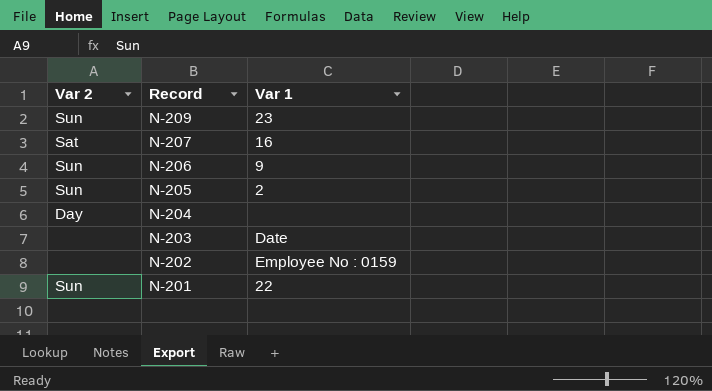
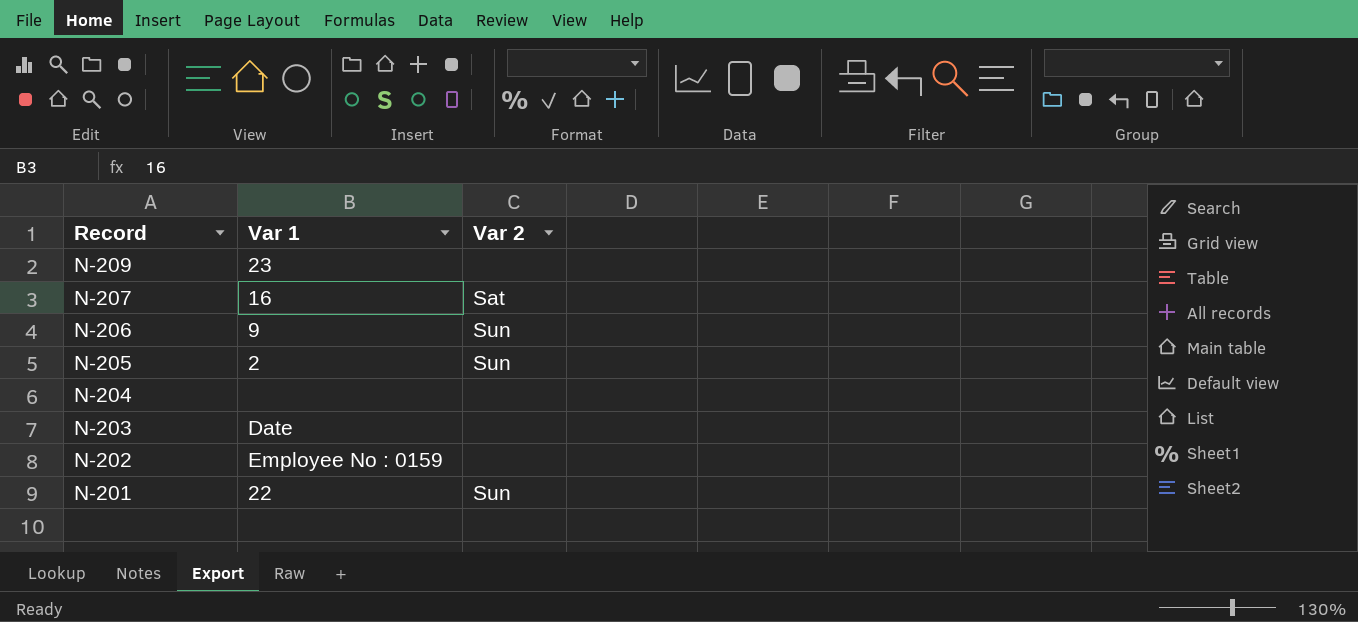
column Var 2 | position: 1 -> 3
N-209 | Var 2: Sun -> none
N-204 | Var 2: Day -> none

